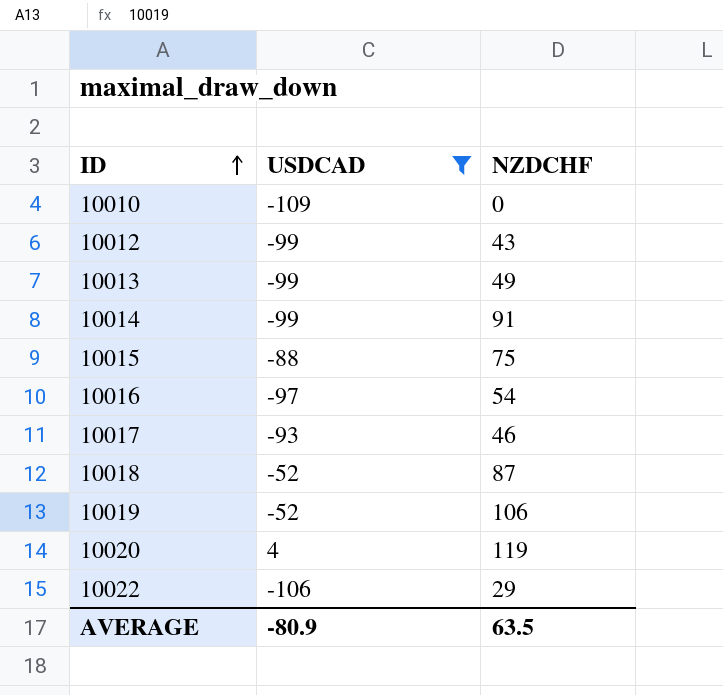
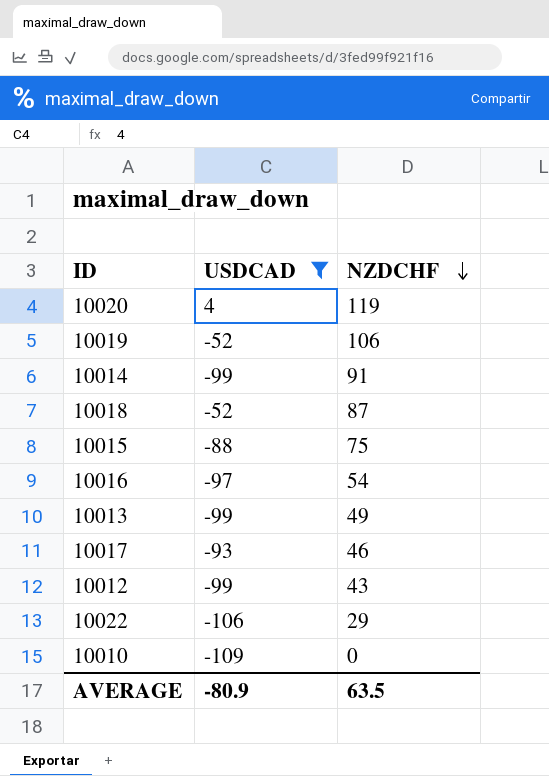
row order: ID ascending -> NZDCHF descending

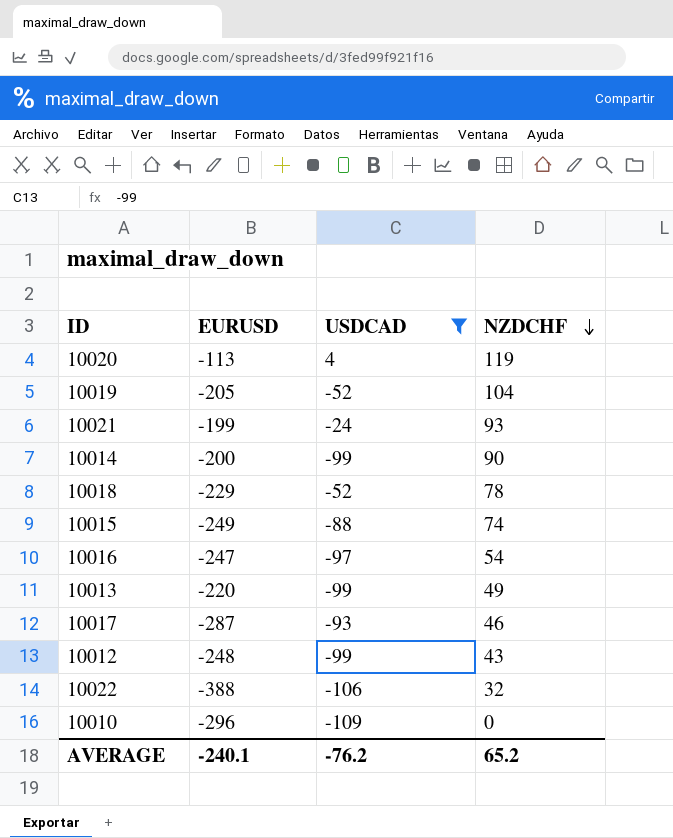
column EURUSD | position: none -> 2
10019 | NZDCHF: 106 -> 104
row 10021: none -> -199 | -24 | 93
10014 | NZDCHF: 91 -> 90
10018 | NZDCHF: 87 -> 78
10015 | NZDCHF: 75 -> 74
10022 | NZDCHF: 29 -> 32
AVERAGE | USDCAD: -80.9 -> -76.2
AVERAGE | NZDCHF: 63.5 -> 65.2

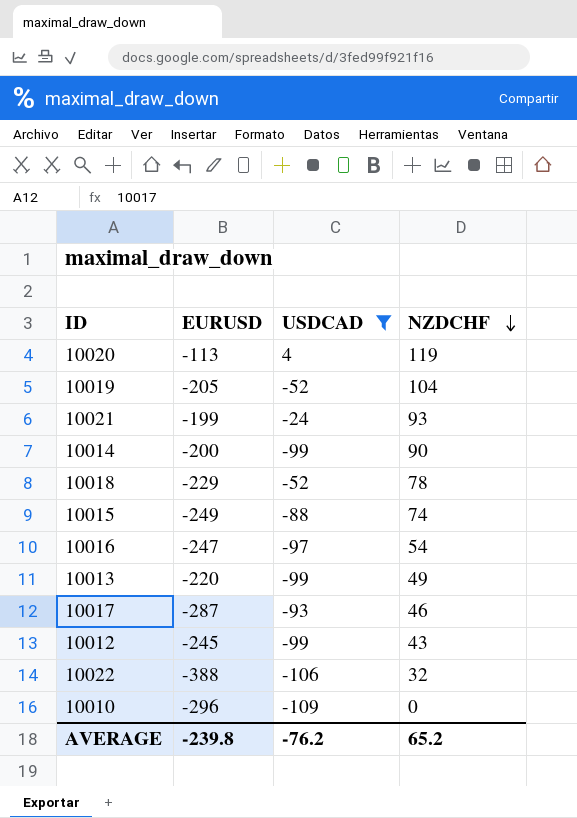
10012 | EURUSD: -248 -> -245
AVERAGE | EURUSD: -240.1 -> -239.8

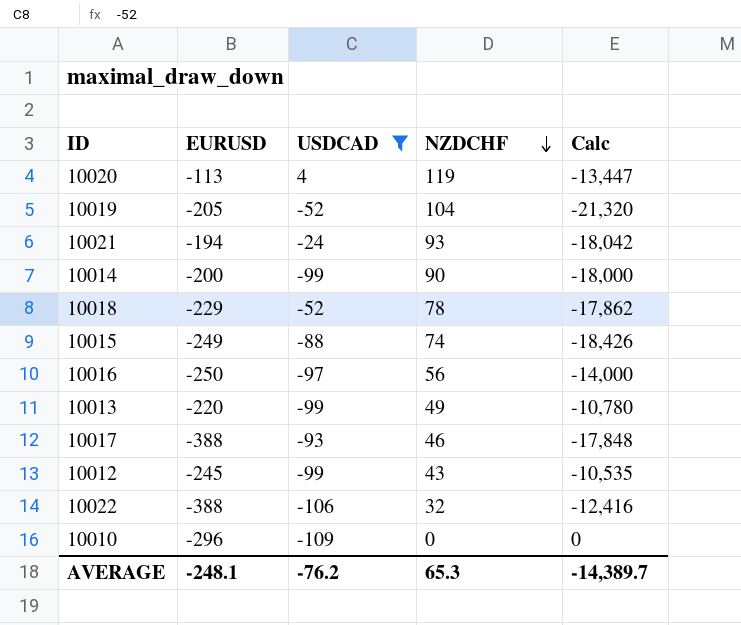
column Calc | formula: none -> [EURUSD] * [NZDCHF]
10021 | EURUSD: -199 -> -194
10016 | EURUSD: -247 -> -250
10016 | NZDCHF: 54 -> 56
10017 | EURUSD: -287 -> -388
AVERAGE | EURUSD: -239.8 -> -248.1
AVERAGE | NZDCHF: 65.2 -> 65.3

